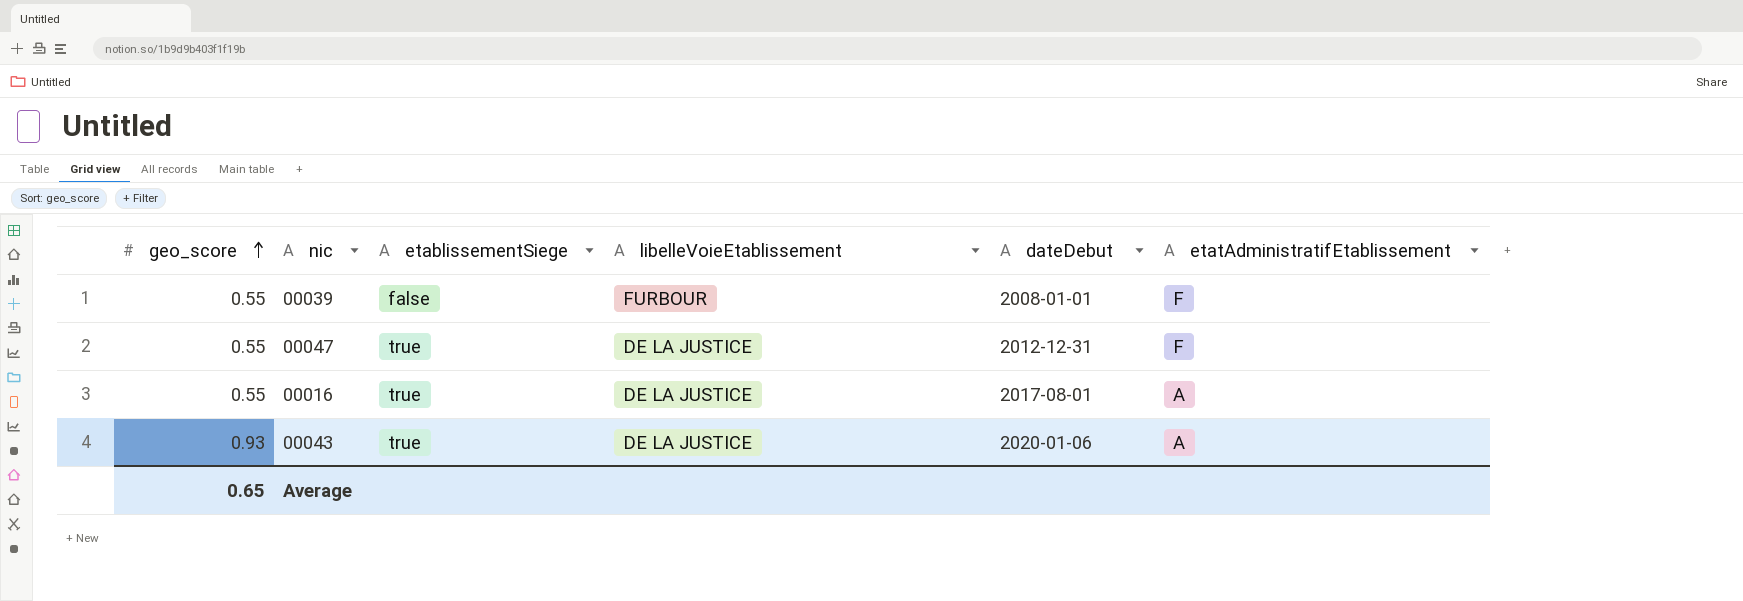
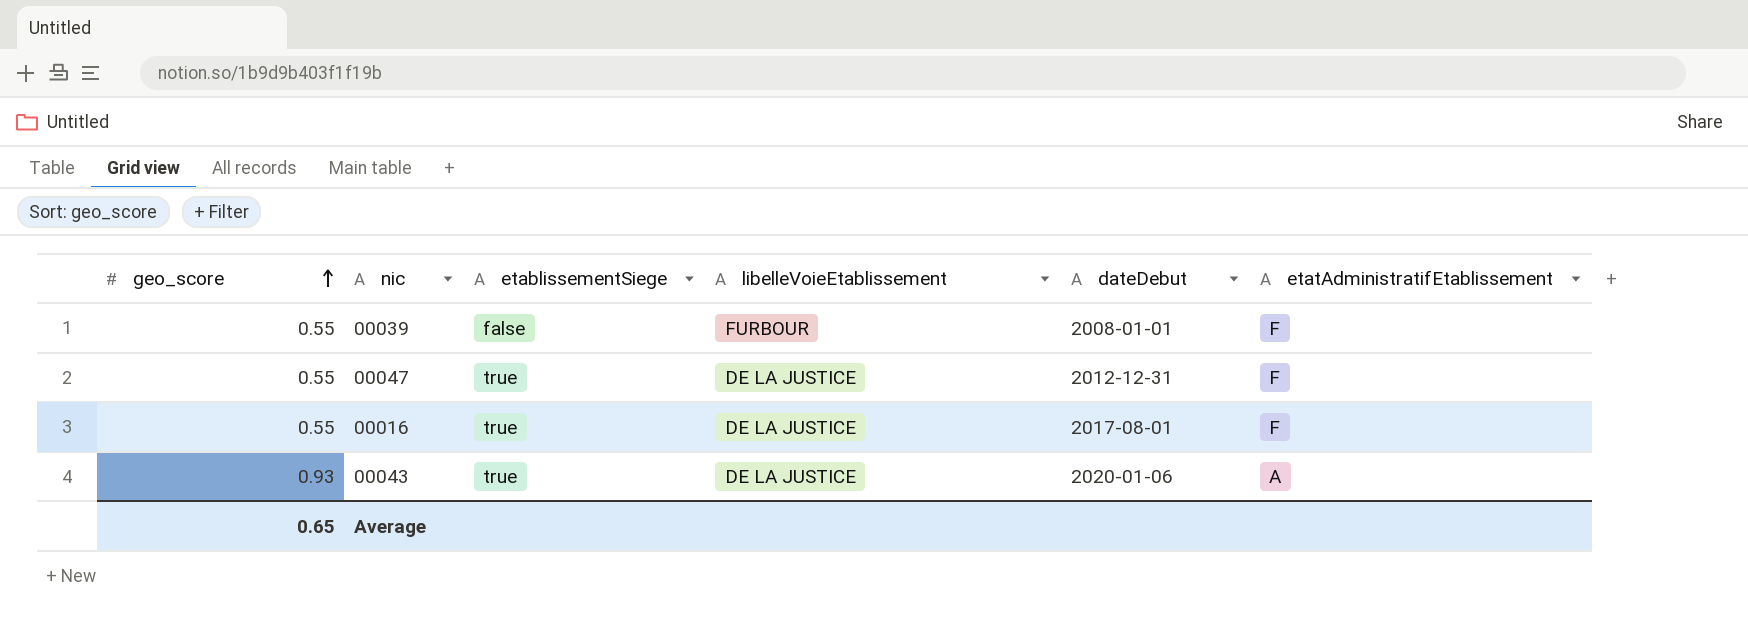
00016 | etatAdministratifEtablissement: A -> F

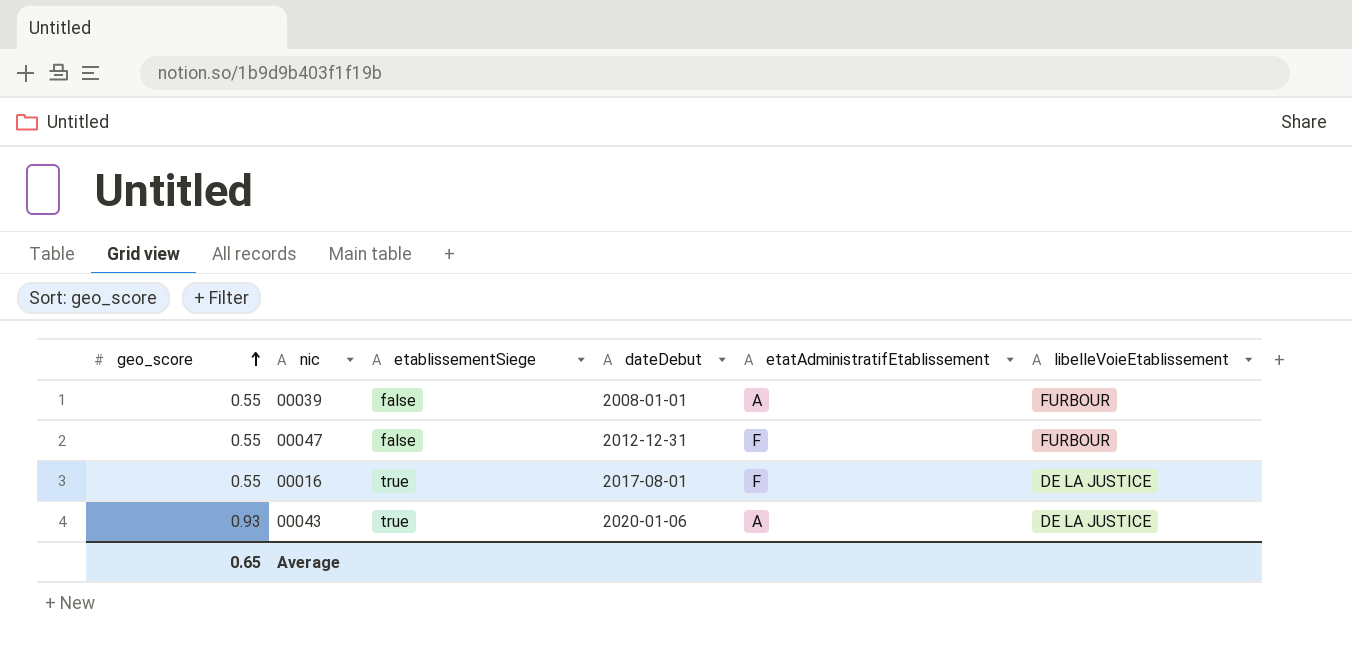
column libelleVoieEtablissement | position: 4 -> 6
00039 | etatAdministratifEtablissement: F -> A
00047 | etablissementSiege: true -> false
00047 | libelleVoieEtablissement: DE LA JUSTICE -> FURBOUR

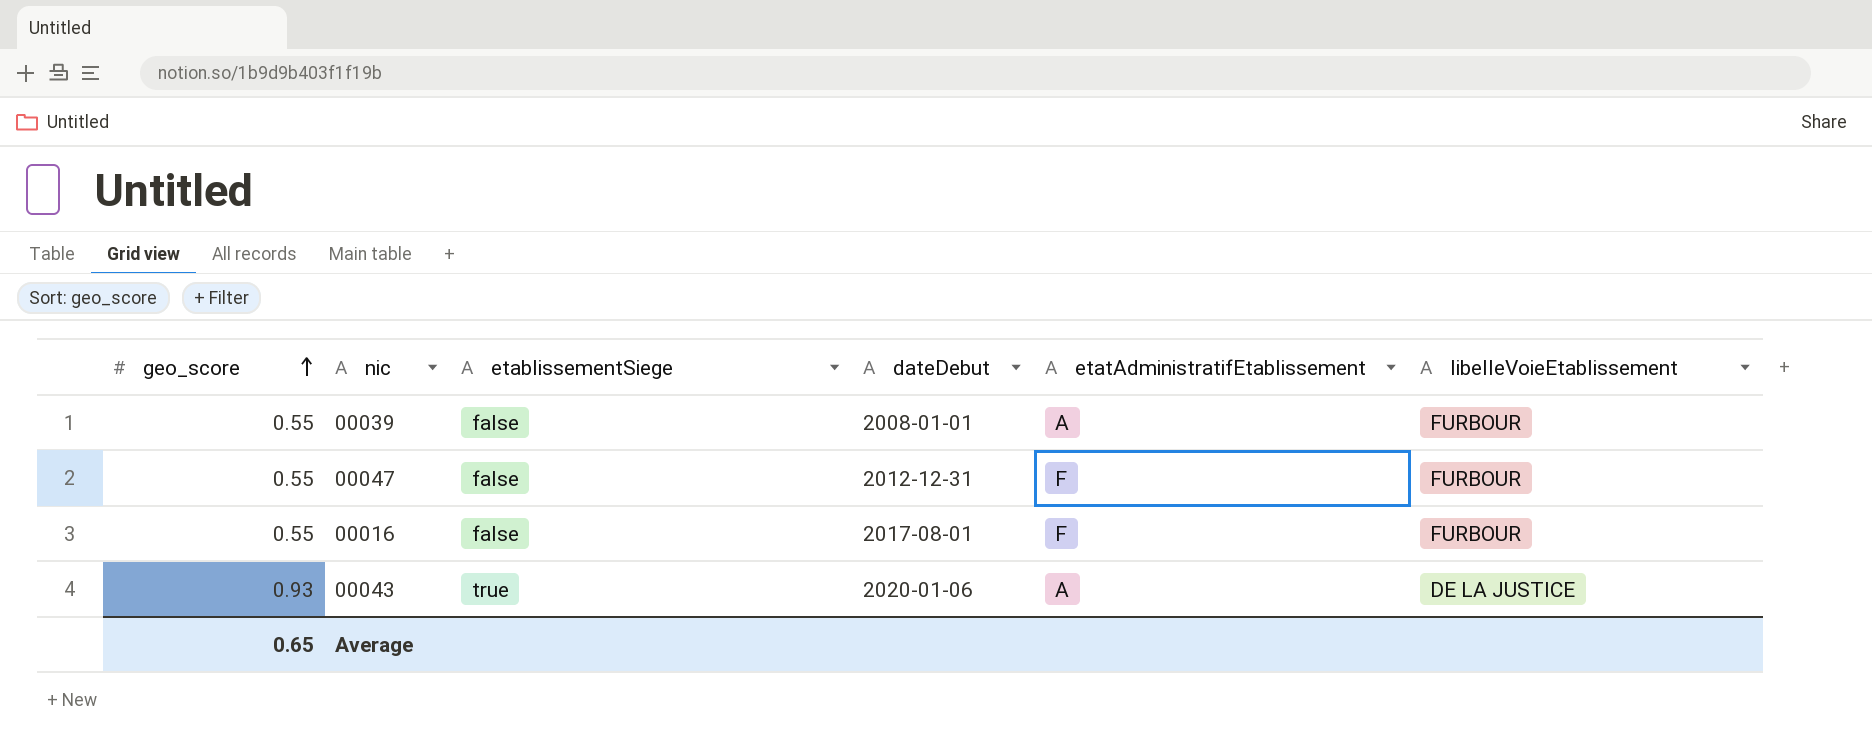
00016 | etablissementSiege: true -> false
00016 | libelleVoieEtablissement: DE LA JUSTICE -> FURBOUR

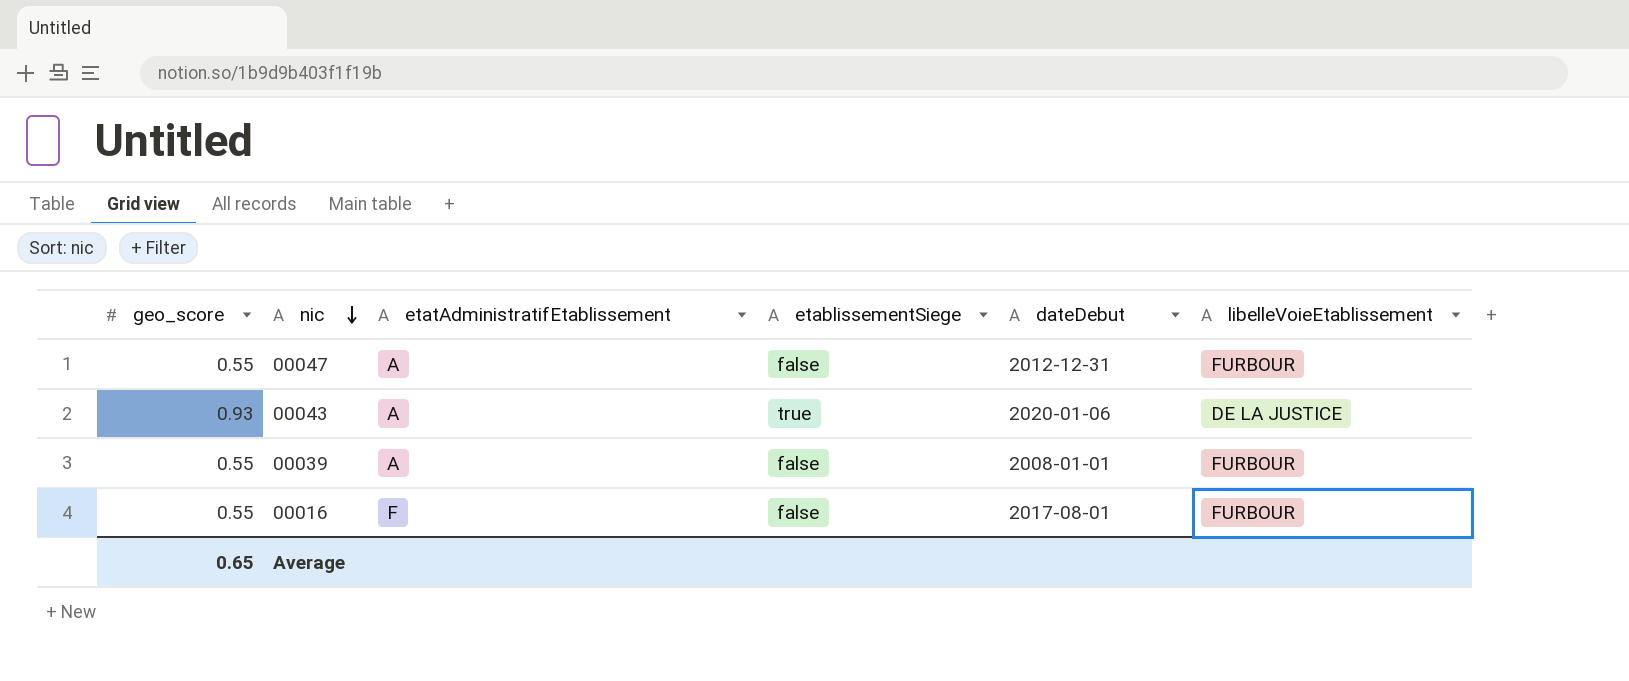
row order: geo_score ascending -> nic descending
column etatAdministratifEtablissement | position: 5 -> 3
00047 | etatAdministratifEtablissement: F -> A

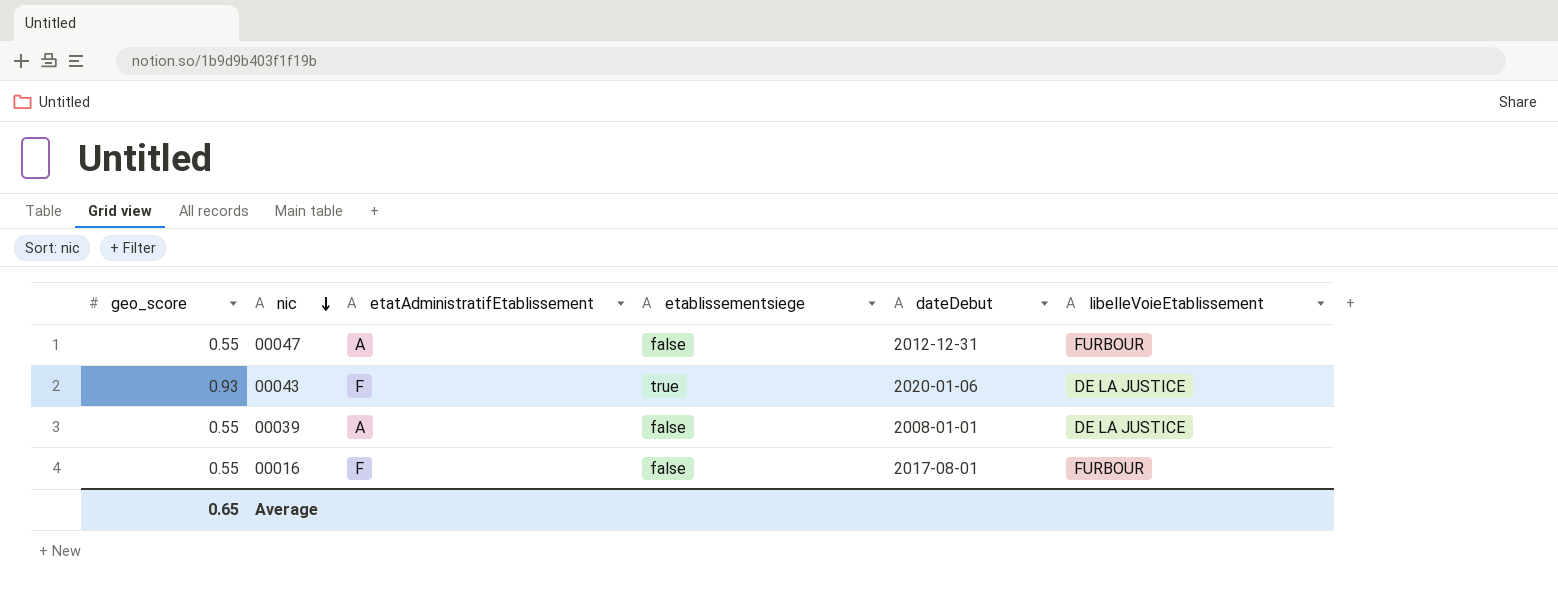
column name: etablissementSiege -> etablissementsiege
00043 | etatAdministratifEtablissement: A -> F
00039 | libelleVoieEtablissement: FURBOUR -> DE LA JUSTICE

